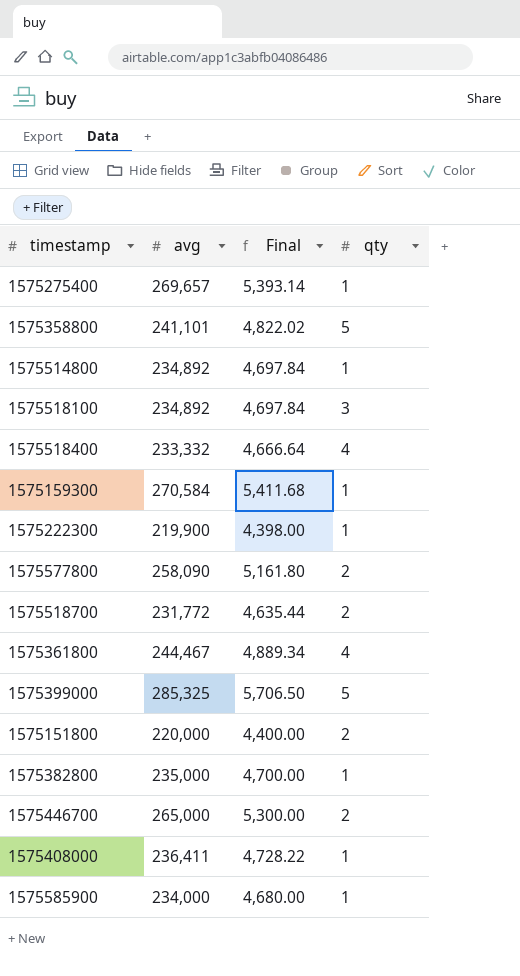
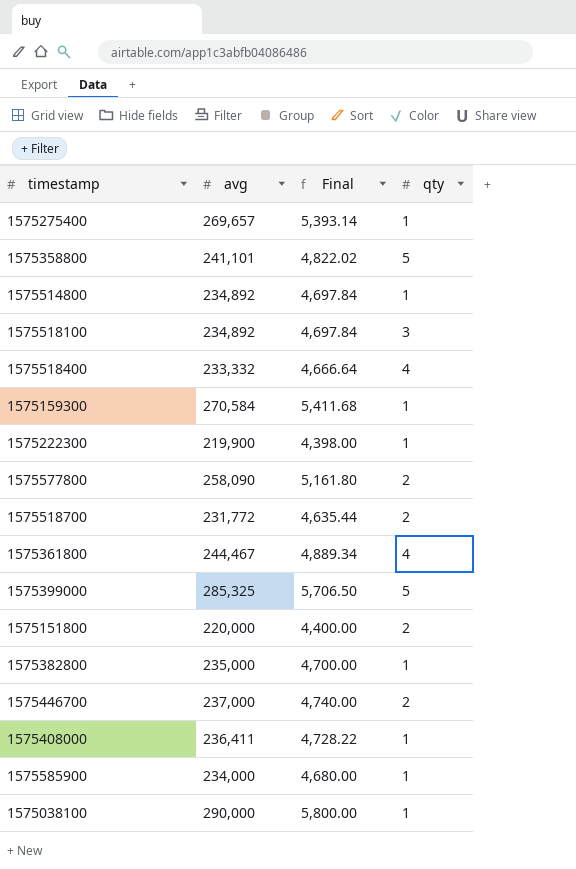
1575446700 | avg: 265,000 -> 237,000
1575446700 | Final: 5,300.00 -> 4,740.00
row 1575038100: none -> 290,000 | 5,800.00 | 1

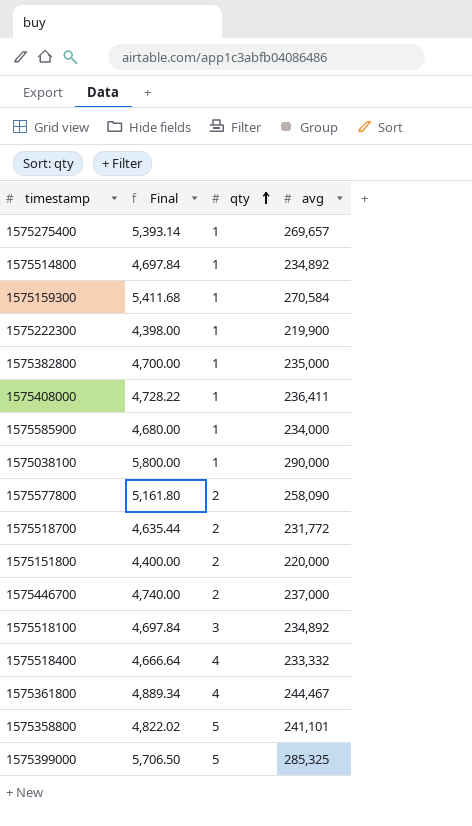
row order: none -> qty ascending
column avg | position: 2 -> 4

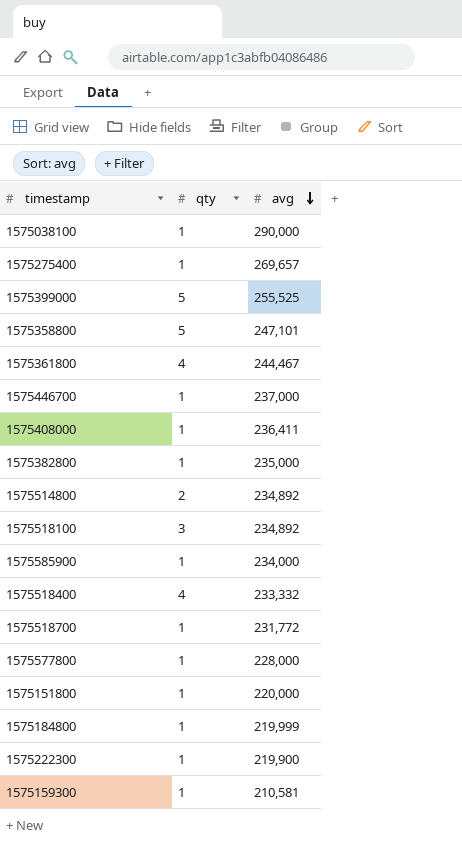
row order: qty ascending -> avg descending
column Final | formula: [avg] * 0.02 -> none
1575399000 | avg: 285,325 -> 255,525
1575358800 | avg: 241,101 -> 247,101
1575446700 | qty: 2 -> 1
1575514800 | qty: 1 -> 2
1575518700 | qty: 2 -> 1
1575577800 | qty: 2 -> 1
1575577800 | avg: 258,090 -> 228,000
1575151800 | qty: 2 -> 1
row 1575184800: none -> 1 | 219,999
1575159300 | avg: 270,584 -> 210,581

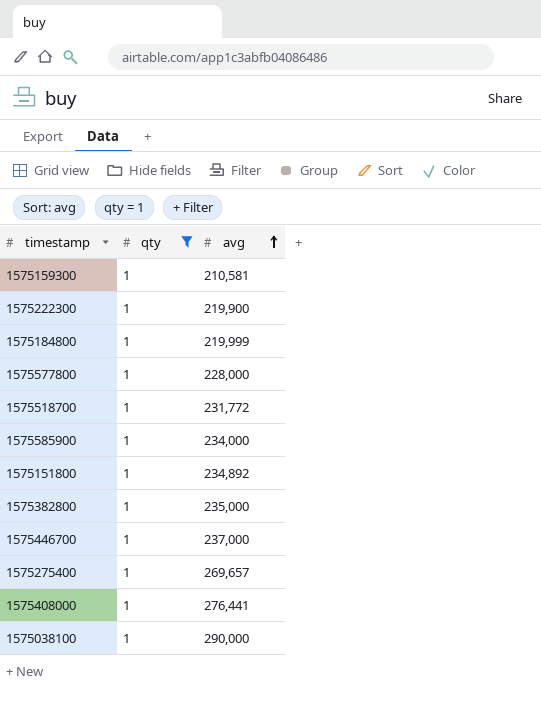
filter: none -> qty = 1
row order: avg descending -> avg ascending
1575151800 | avg: 220,000 -> 234,892
1575408000 | avg: 236,411 -> 276,441

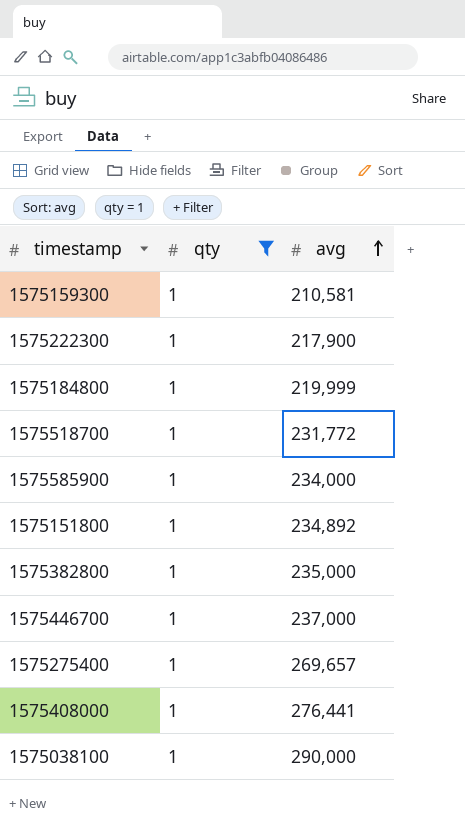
row 1575577800: 1 | 228,000 -> none
1575222300 | avg: 219,900 -> 217,900

